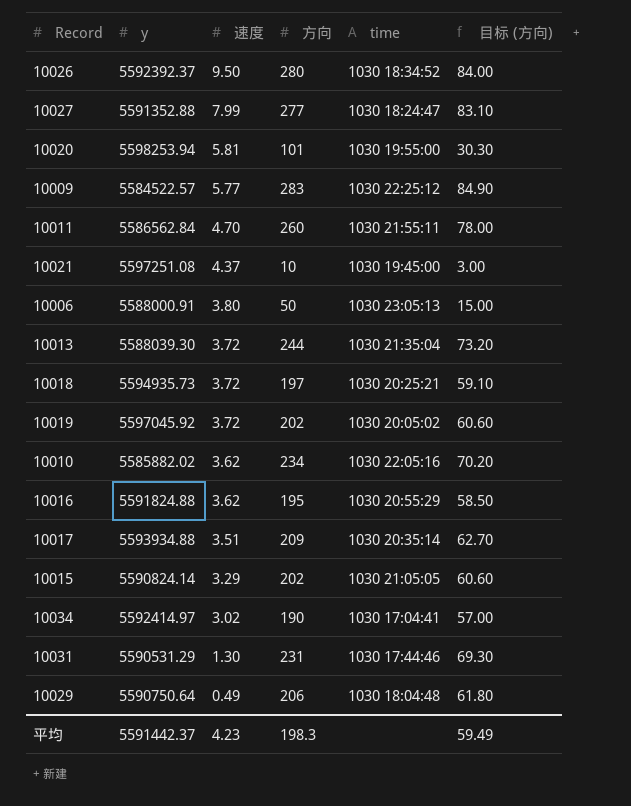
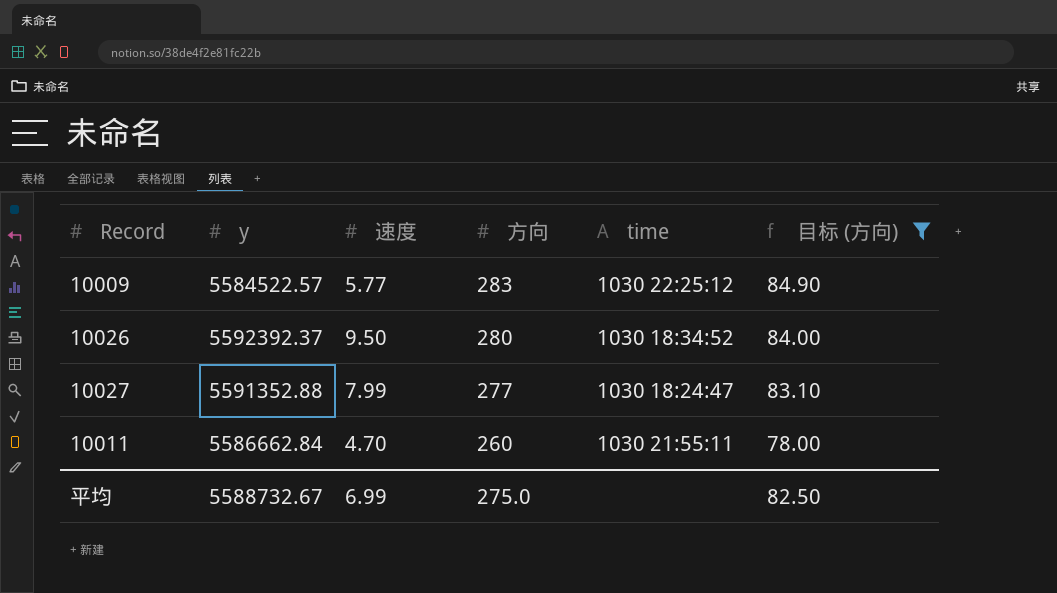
filter: none -> 目标 (方向) >= 78.00
row order: 速度 descending -> 方向 descending
10011 | y: 5586562.84 -> 5586662.84
平均 | y: 5591442.37 -> 5588732.67
平均 | 速度: 4.23 -> 6.99
平均 | 方向: 198.3 -> 275.0
平均 | 目标 (方向): 59.49 -> 82.50

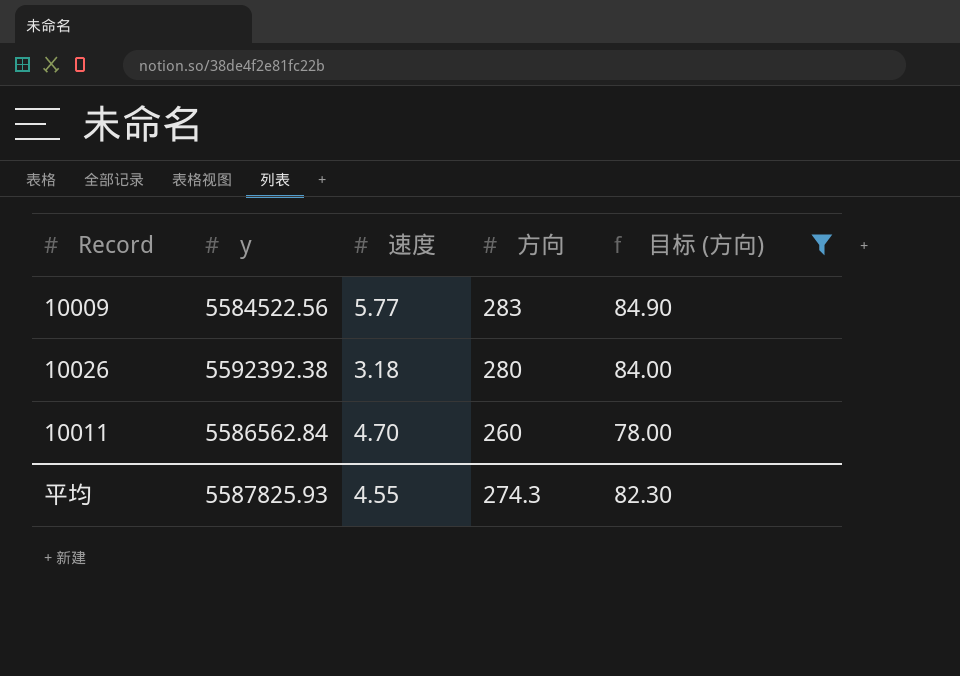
column time | position: 5 -> none
row 10027: 5591352.88 | 7.99 | 277 | 1030 18:24:47 | 83.10 -> none
10009 | y: 5584522.57 -> 5584522.56
10026 | y: 5592392.37 -> 5592392.38
10026 | 速度: 9.50 -> 3.18
10011 | y: 5586662.84 -> 5586562.84
平均 | y: 5588732.67 -> 5587825.93
平均 | 速度: 6.99 -> 4.55
平均 | 方向: 275.0 -> 274.3
平均 | 目标 (方向): 82.50 -> 82.30

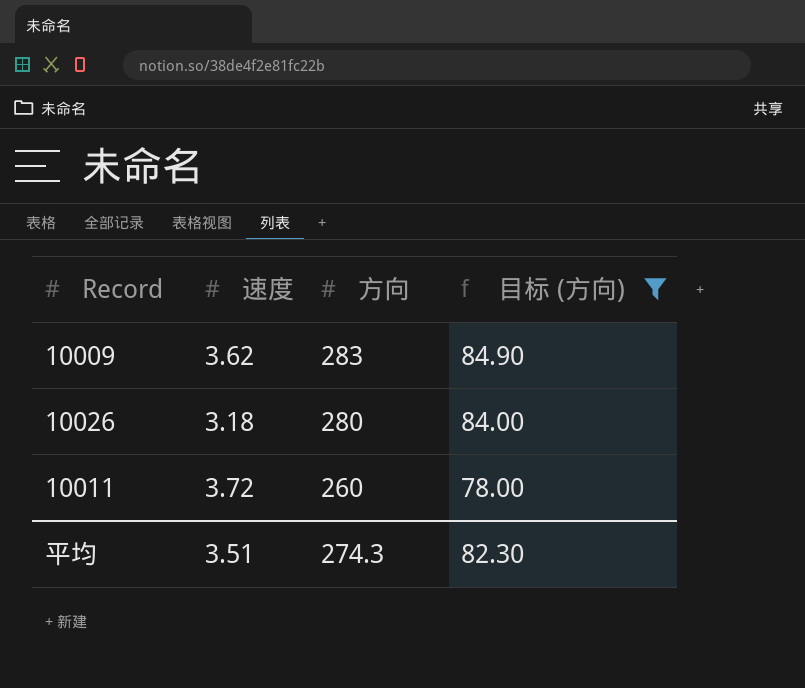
column y | position: 2 -> none
10009 | 速度: 5.77 -> 3.62
10011 | 速度: 4.70 -> 3.72
平均 | 速度: 4.55 -> 3.51

